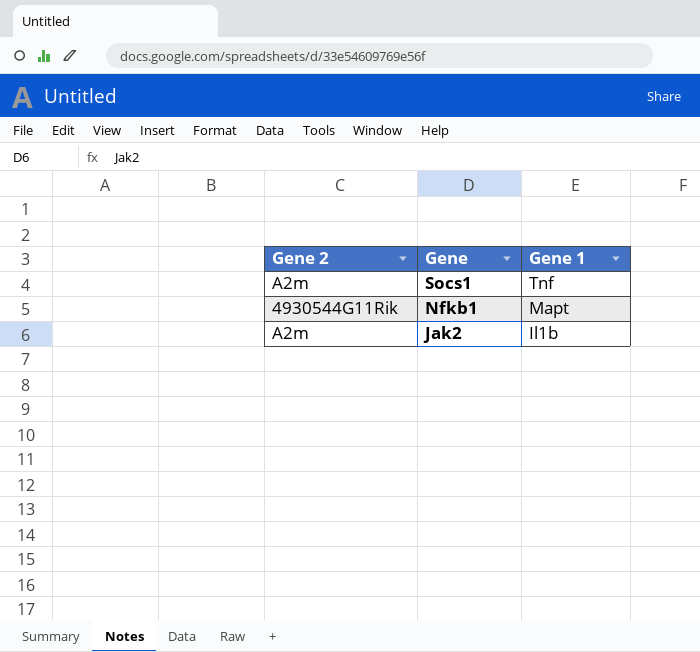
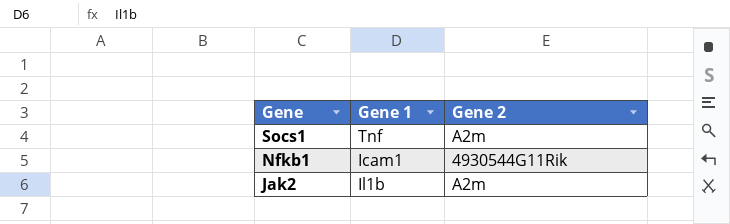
column Gene 2 | position: 1 -> 3
Nfkb1 | Gene 1: Mapt -> Icam1

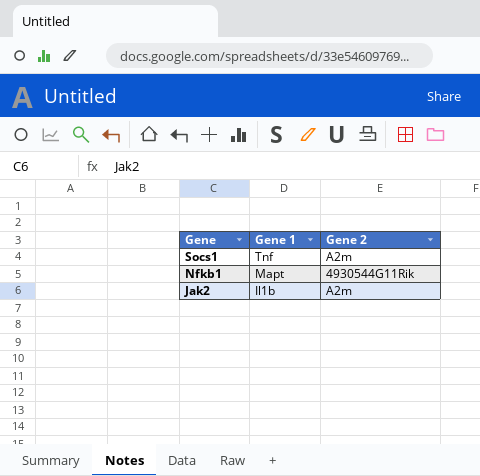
Nfkb1 | Gene 1: Icam1 -> Mapt

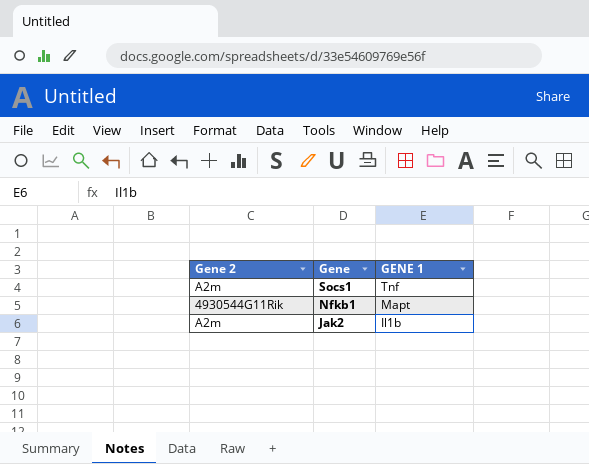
column Gene 2 | position: 3 -> 1
column name: Gene 1 -> GENE 1

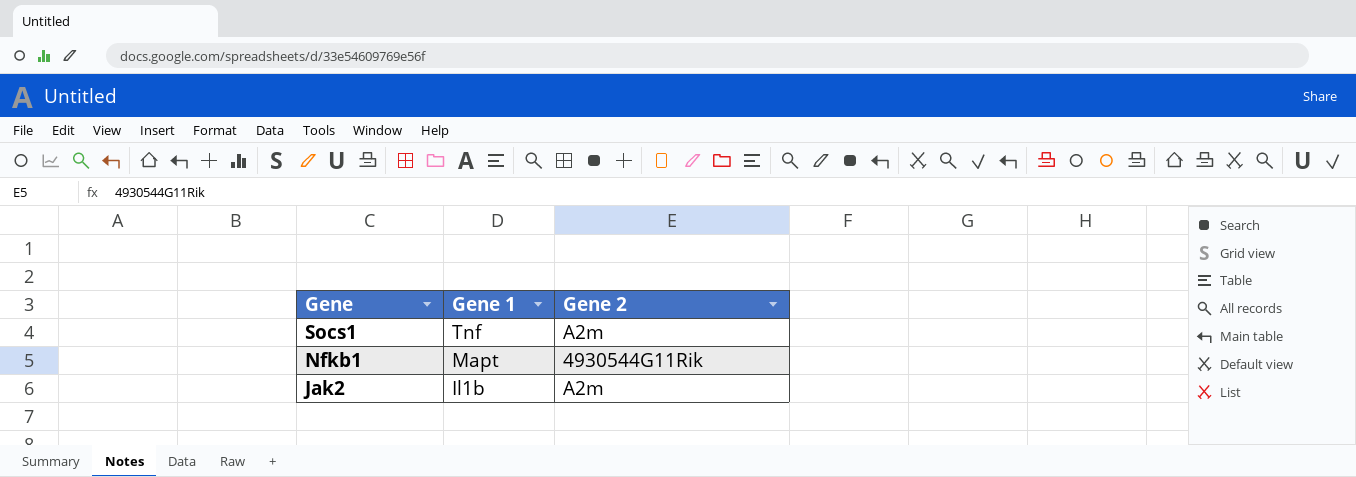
column name: GENE 1 -> Gene 1
column Gene 2 | position: 1 -> 3

